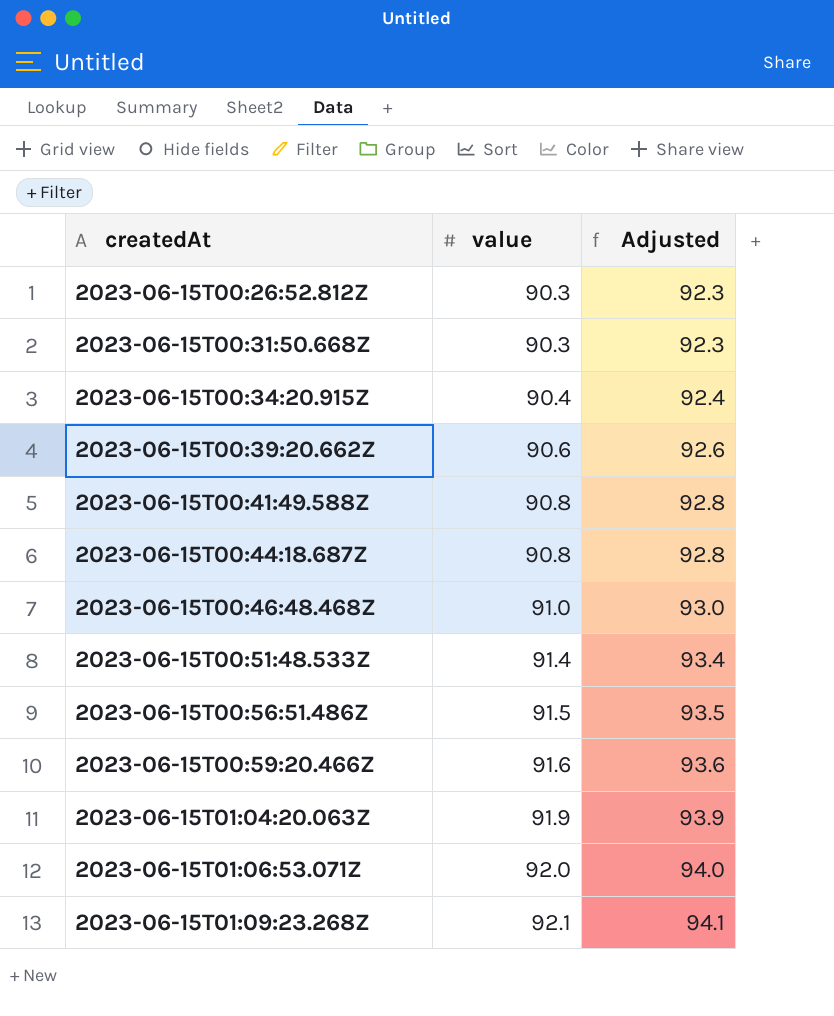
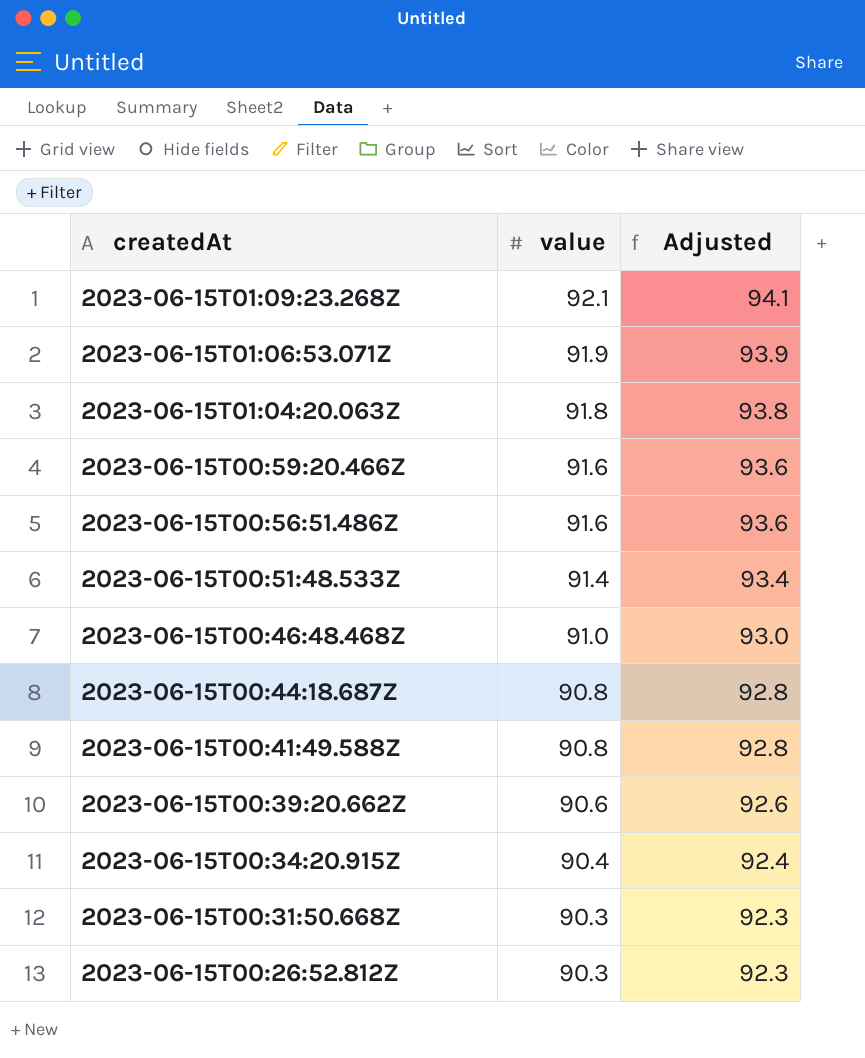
row order: createdAt ascending -> createdAt descending
2023-06-15T01:06:53.071Z | value: 92.0 -> 91.9
2023-06-15T01:06:53.071Z | Adjusted: 94.0 -> 93.9
2023-06-15T01:04:20.063Z | value: 91.9 -> 91.8
2023-06-15T01:04:20.063Z | Adjusted: 93.9 -> 93.8
2023-06-15T00:56:51.486Z | value: 91.5 -> 91.6
2023-06-15T00:56:51.486Z | Adjusted: 93.5 -> 93.6

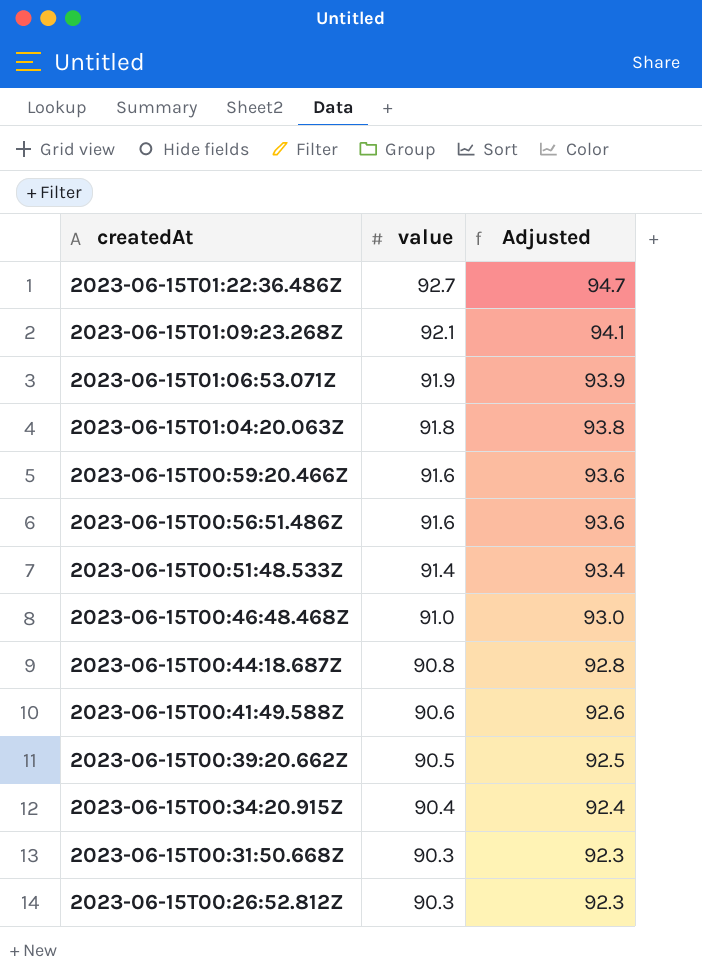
row 2023-06-15T01:22:36.486Z: none -> 92.7 | 94.7
2023-06-15T00:41:49.588Z | value: 90.8 -> 90.6
2023-06-15T00:41:49.588Z | Adjusted: 92.8 -> 92.6
2023-06-15T00:39:20.662Z | value: 90.6 -> 90.5
2023-06-15T00:39:20.662Z | Adjusted: 92.6 -> 92.5

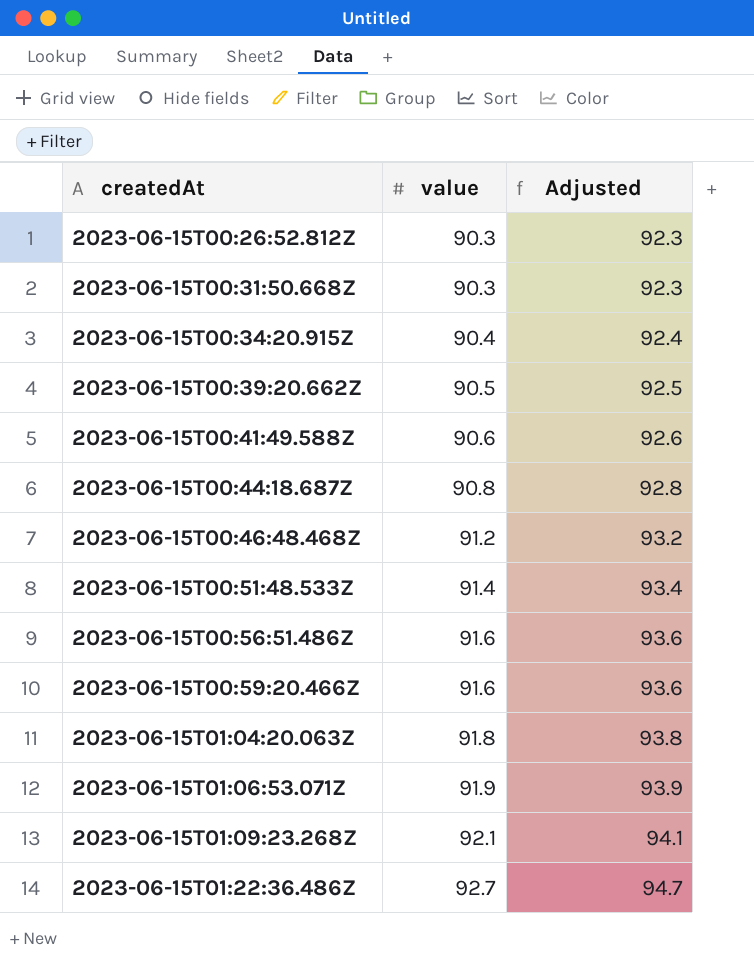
row order: createdAt descending -> createdAt ascending
2023-06-15T00:46:48.468Z | value: 91.0 -> 91.2
2023-06-15T00:46:48.468Z | Adjusted: 93.0 -> 93.2

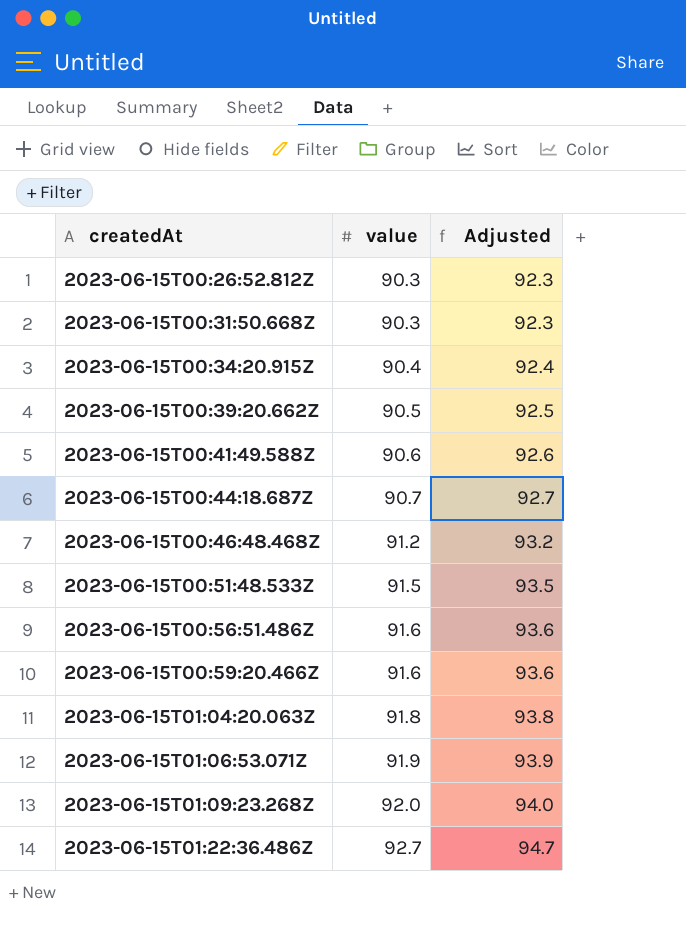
2023-06-15T00:44:18.687Z | value: 90.8 -> 90.7
2023-06-15T00:44:18.687Z | Adjusted: 92.8 -> 92.7
2023-06-15T00:51:48.533Z | value: 91.4 -> 91.5
2023-06-15T00:51:48.533Z | Adjusted: 93.4 -> 93.5
2023-06-15T01:09:23.268Z | value: 92.1 -> 92.0
2023-06-15T01:09:23.268Z | Adjusted: 94.1 -> 94.0

